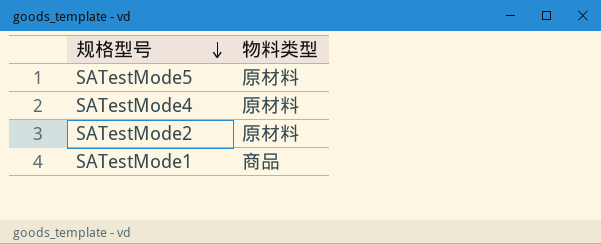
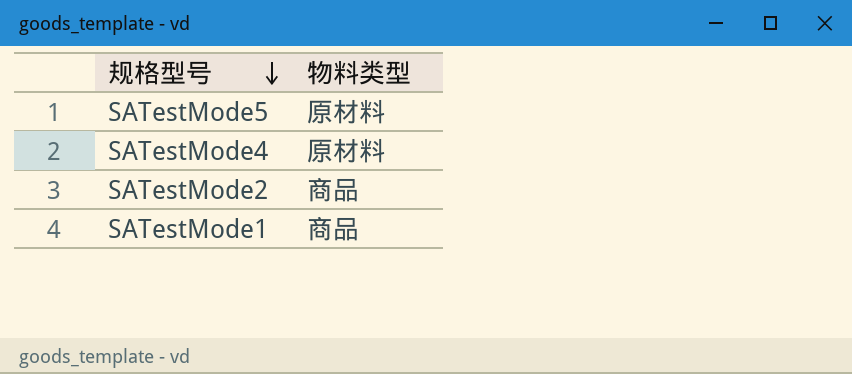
SATestMode2 | 物料类型: 原材料 -> 商品

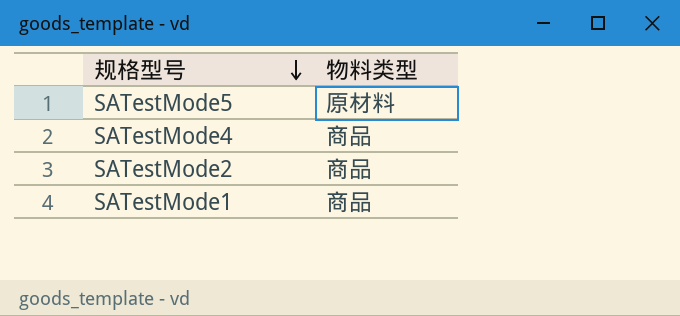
SATestMode4 | 物料类型: 原材料 -> 商品

